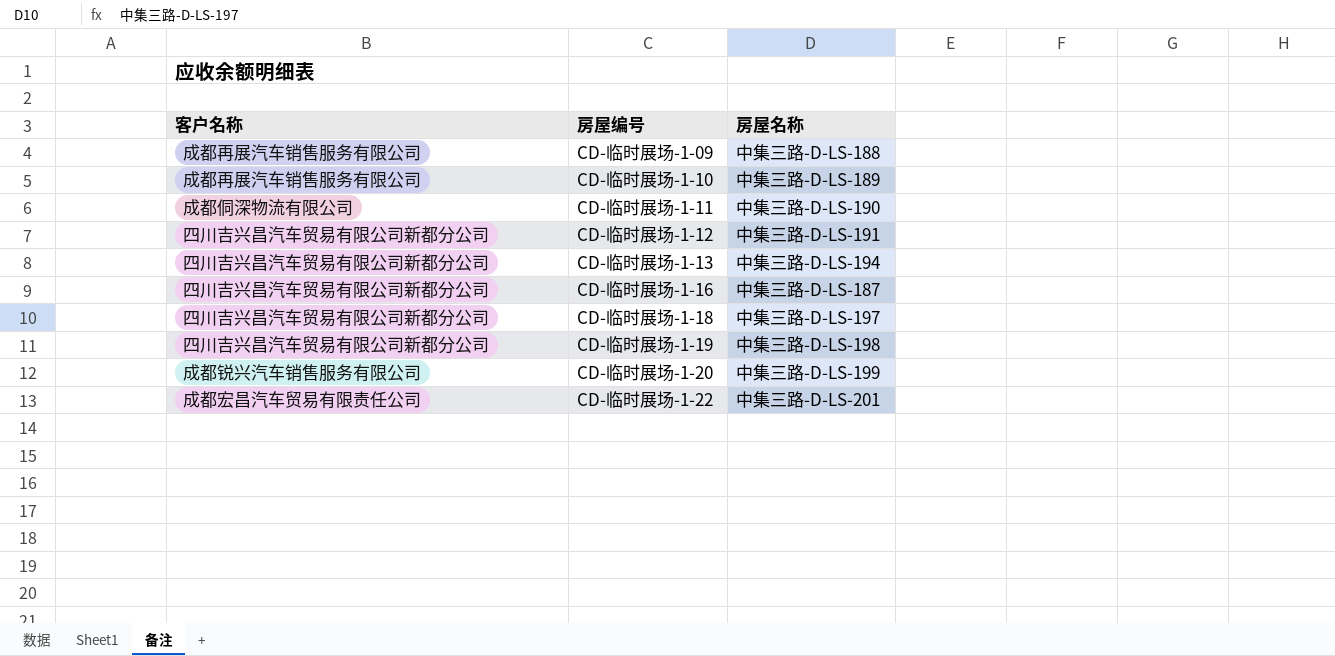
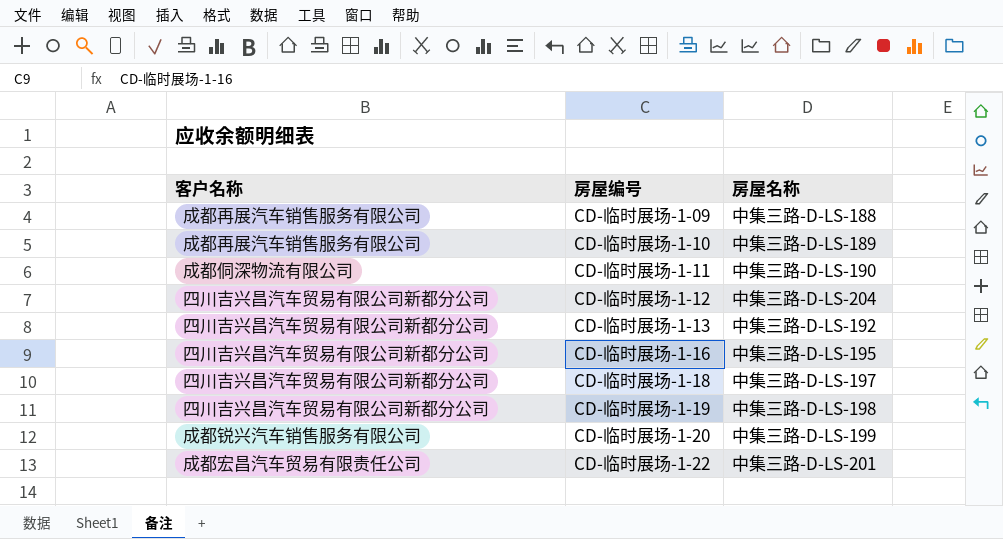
CD-临时展场-1-12 | 房屋名称: 中集三路-D-LS-191 -> 中集三路-D-LS-204
CD-临时展场-1-13 | 房屋名称: 中集三路-D-LS-194 -> 中集三路-D-LS-192
CD-临时展场-1-16 | 房屋名称: 中集三路-D-LS-187 -> 中集三路-D-LS-195

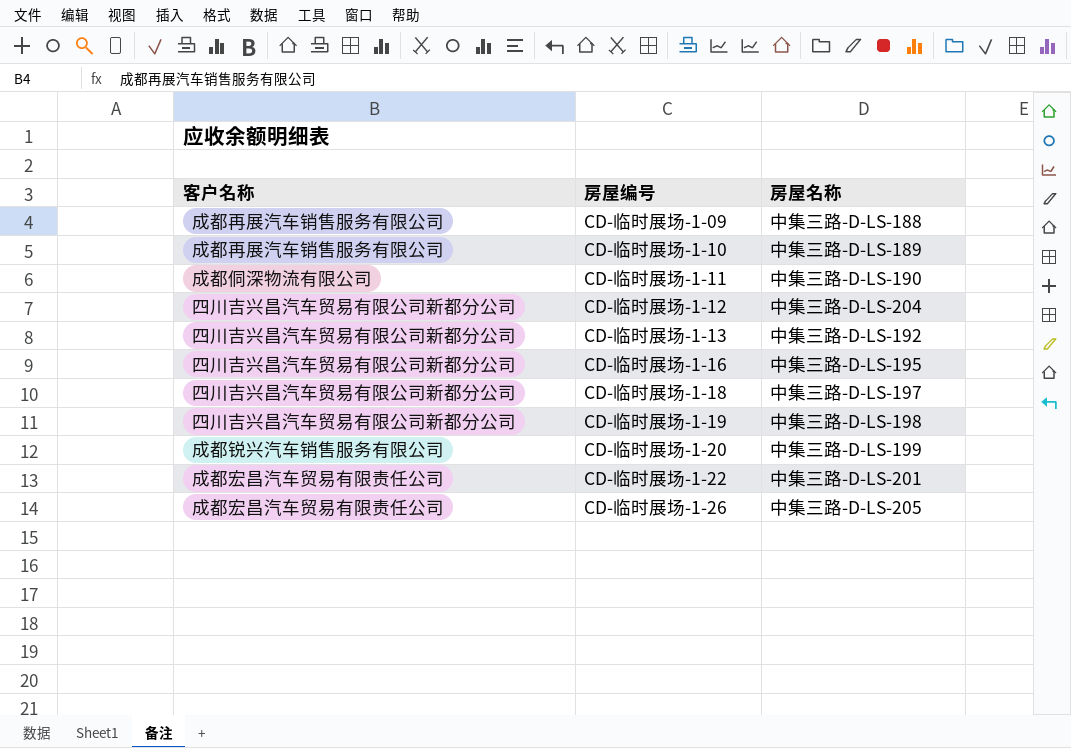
row CD-临时展场-1-26: none -> 成都宏昌汽车贸易有限责任公司 | 中集三路-D-LS-205

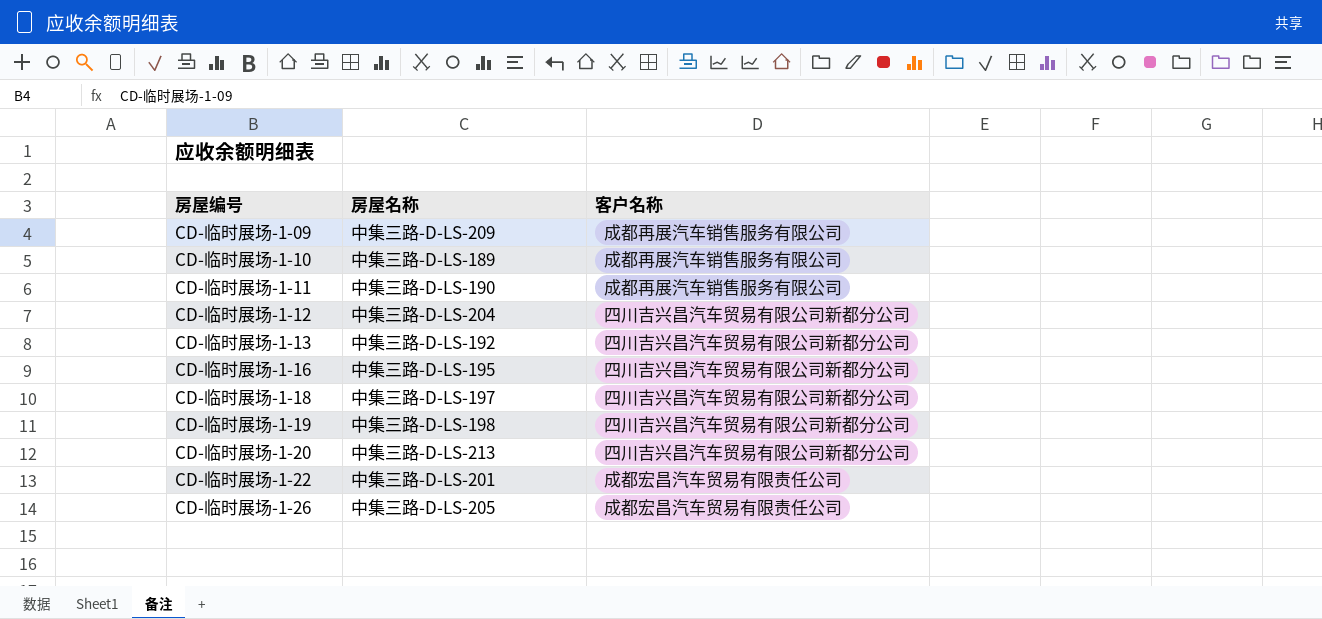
column 客户名称 | position: 1 -> 3
CD-临时展场-1-09 | 房屋名称: 中集三路-D-LS-188 -> 中集三路-D-LS-209
CD-临时展场-1-11 | 客户名称: 成都侗深物流有限公司 -> 成都再展汽车销售服务有限公司
CD-临时展场-1-20 | 房屋名称: 中集三路-D-LS-199 -> 中集三路-D-LS-213
CD-临时展场-1-20 | 客户名称: 成都锐兴汽车销售服务有限公司 -> 四川吉兴昌汽车贸易有限公司新都分公司

